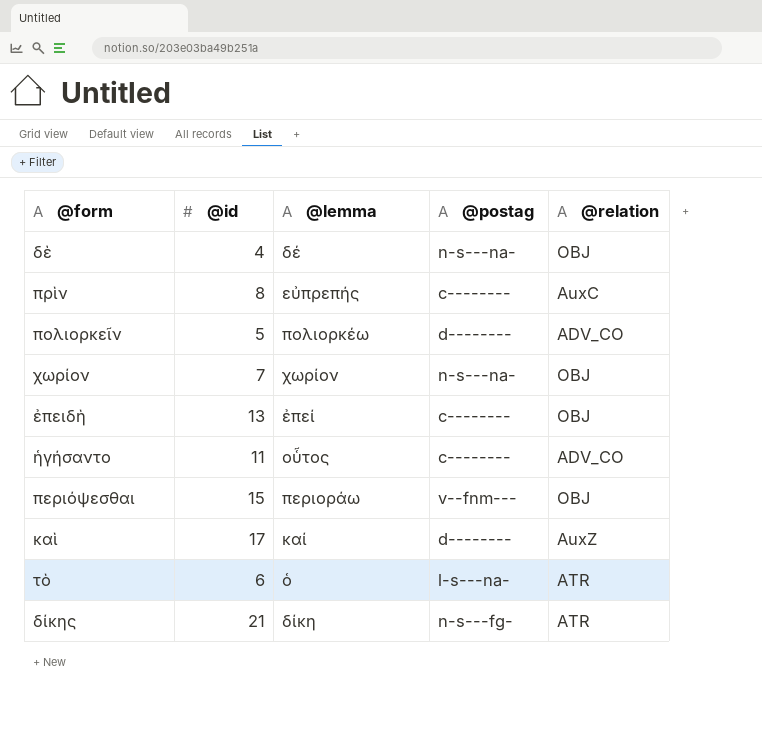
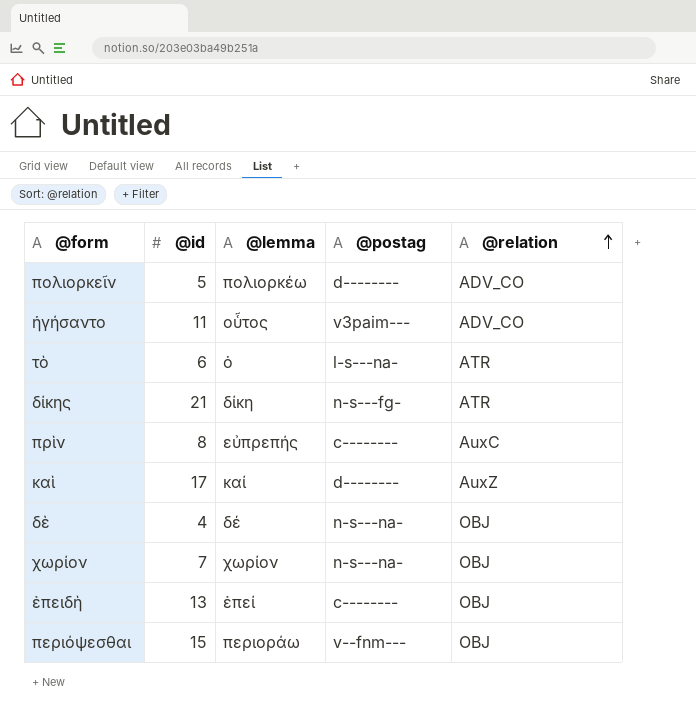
row order: none -> @relation ascending
ἡγήσαντο | @postag: c-------- -> v3paim---

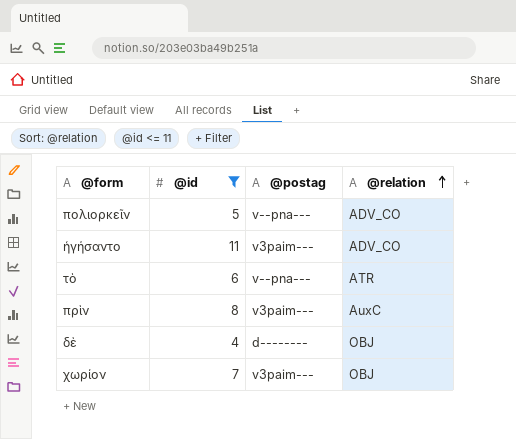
filter: none -> @id <= 11
column @lemma | position: 3 -> none
πολιορκεῖν | @postag: d-------- -> v--pna---
τὸ | @postag: l-s---na- -> v--pna---
πρὶν | @postag: c-------- -> v3paim---
δὲ | @postag: n-s---na- -> d--------
χωρίον | @postag: n-s---na- -> v3paim---

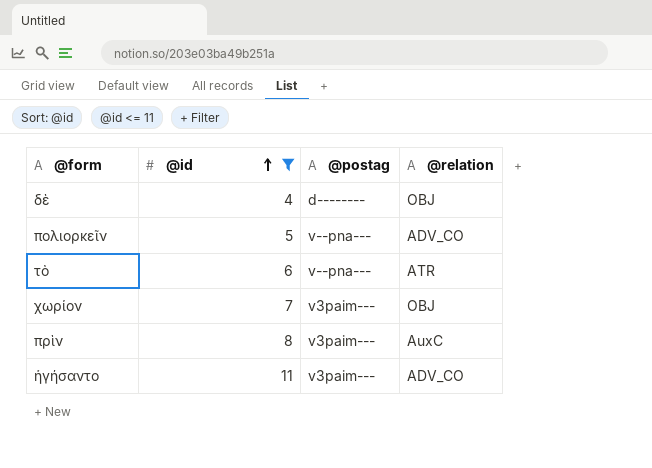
row order: @relation ascending -> @id ascending

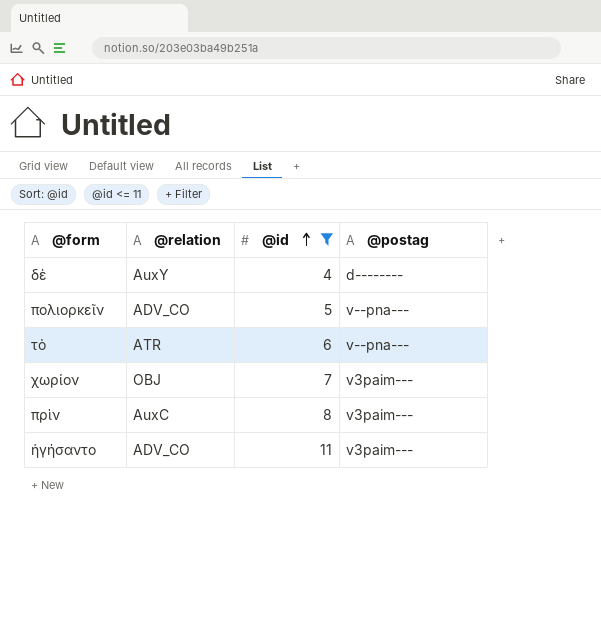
column @relation | position: 4 -> 2
δὲ | @relation: OBJ -> AuxY

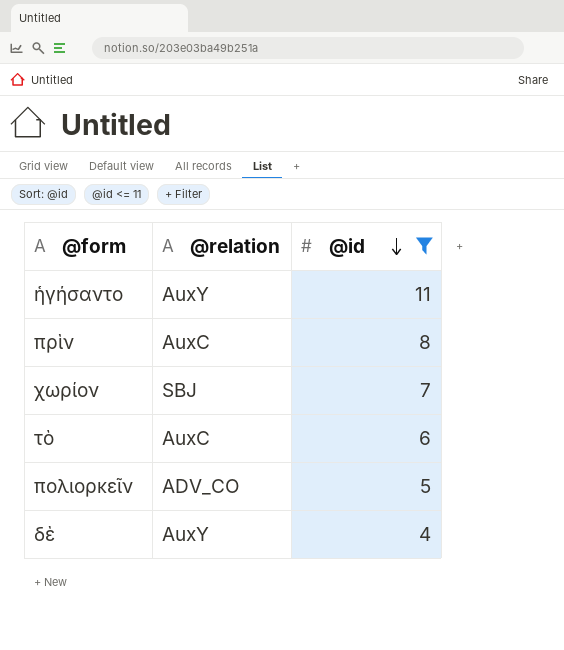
row order: @id ascending -> @id descending
column @postag | position: 4 -> none
ἡγήσαντο | @relation: ADV_CO -> AuxY
χωρίον | @relation: OBJ -> SBJ
τὸ | @relation: ATR -> AuxC

